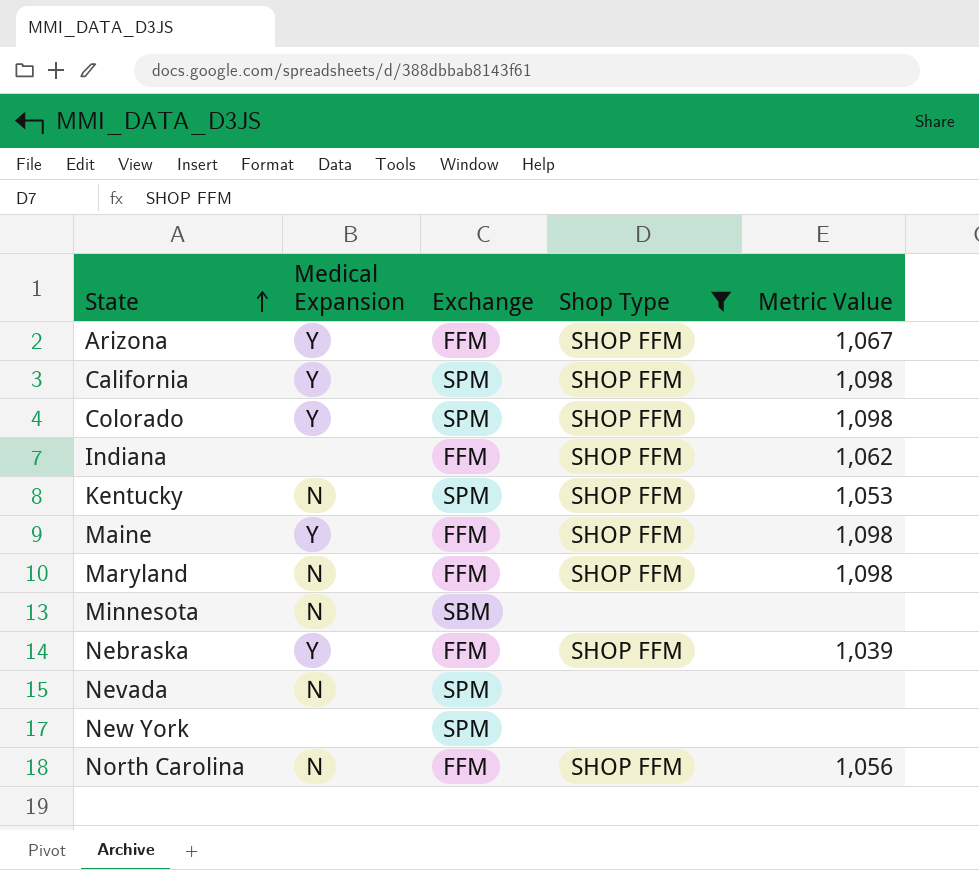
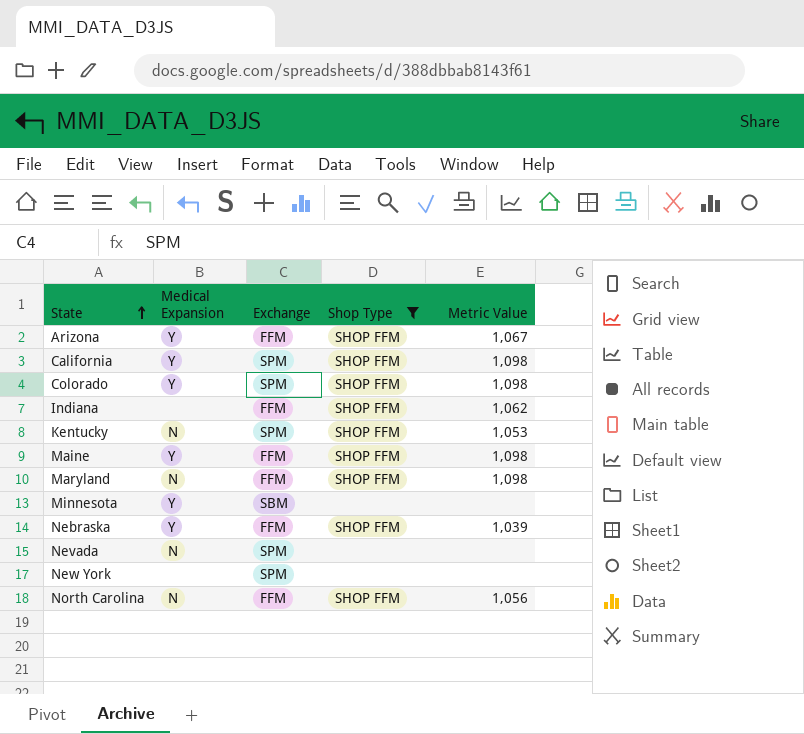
Minnesota | Medical Expansion: N -> Y

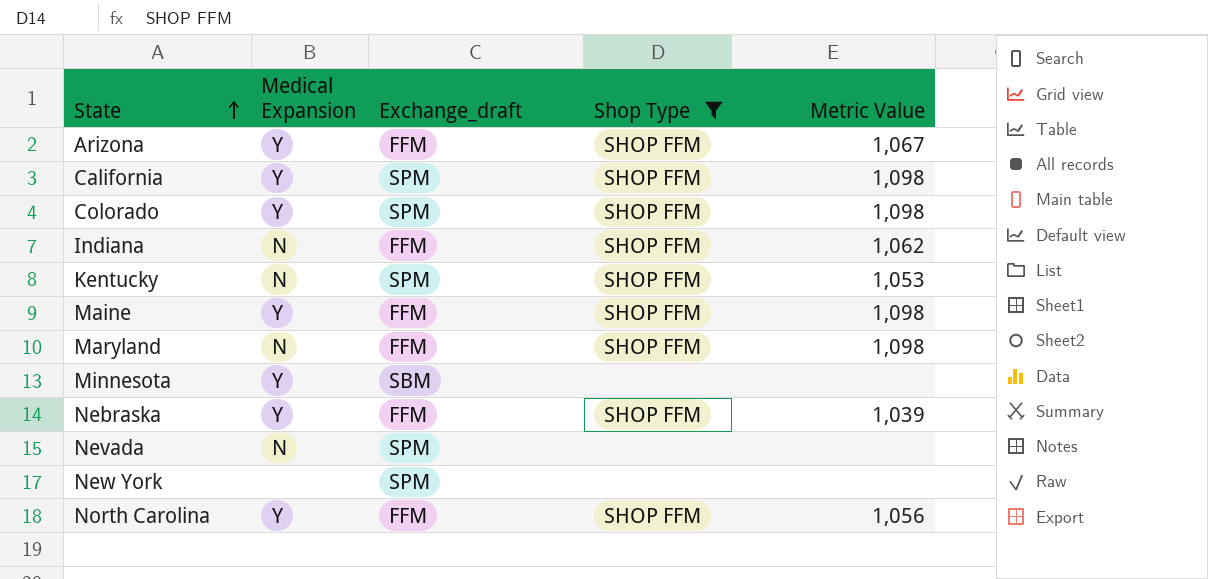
column name: Exchange -> Exchange_draft
Indiana | Medical Expansion: none -> N
North Carolina | Medical Expansion: N -> Y

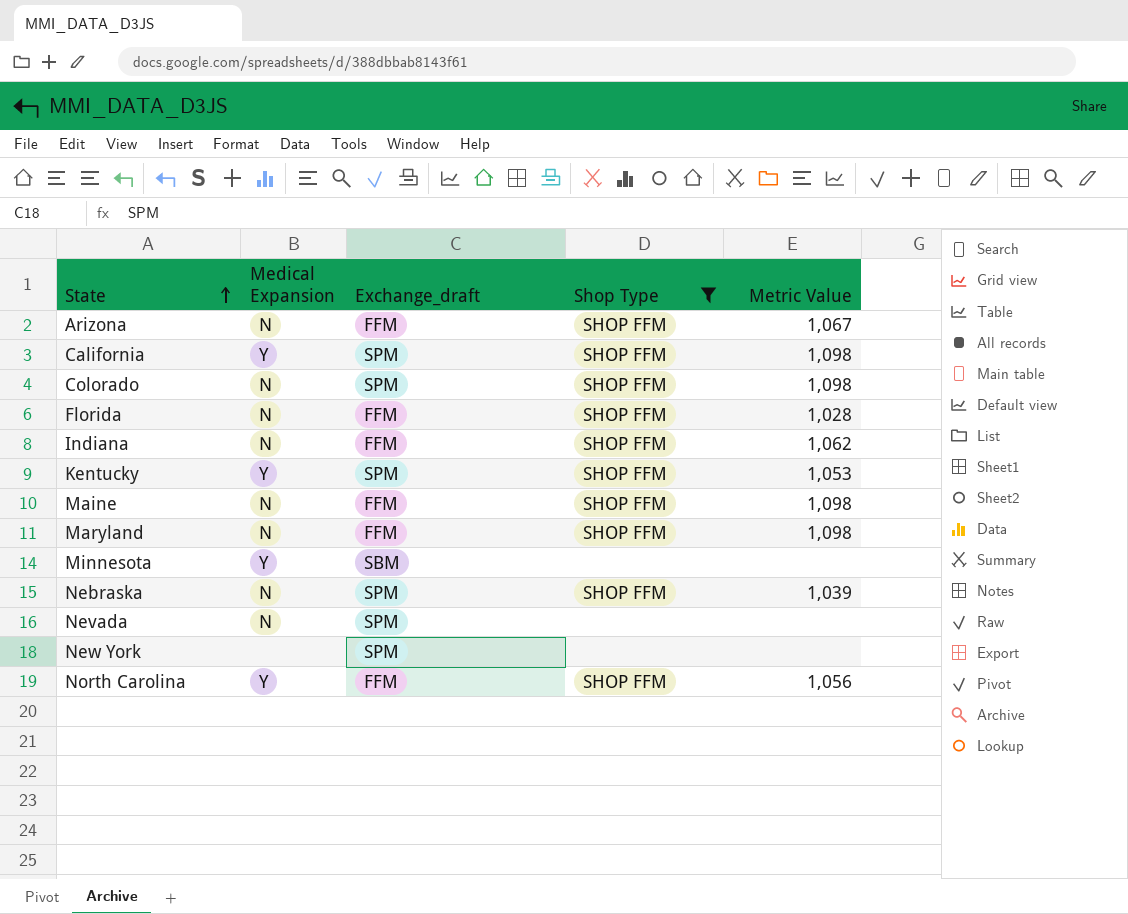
Arizona | Medical Expansion: Y -> N
Colorado | Medical Expansion: Y -> N
row Florida: none -> N | FFM | SHOP FFM | 1,028
Kentucky | Medical Expansion: N -> Y
Maine | Medical Expansion: Y -> N
Nebraska | Medical Expansion: Y -> N
Nebraska | Exchange_draft: FFM -> SPM

